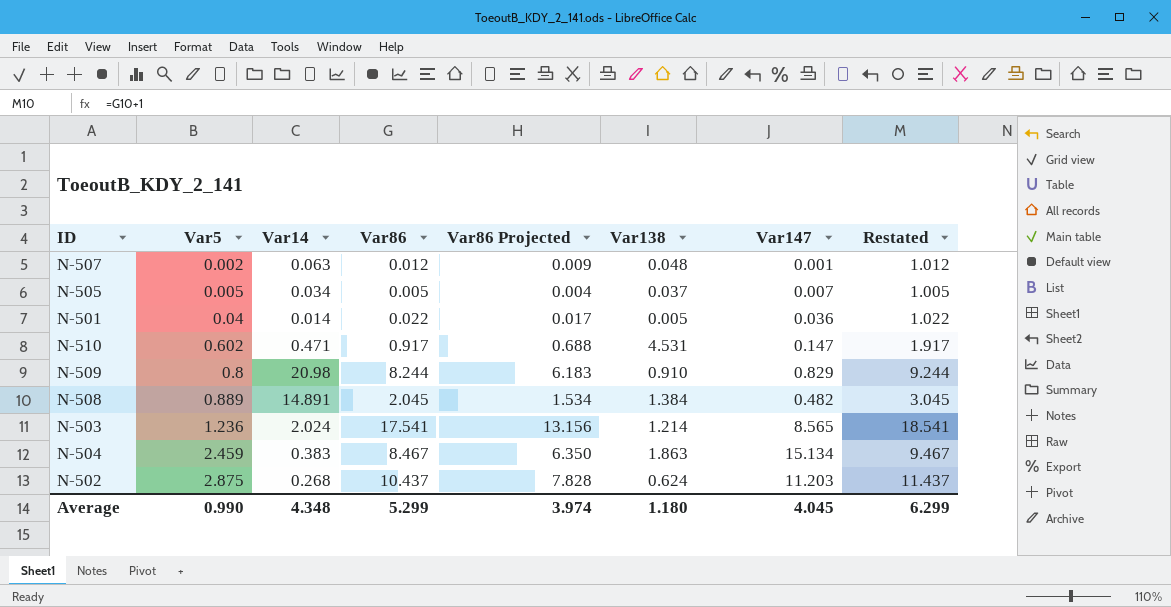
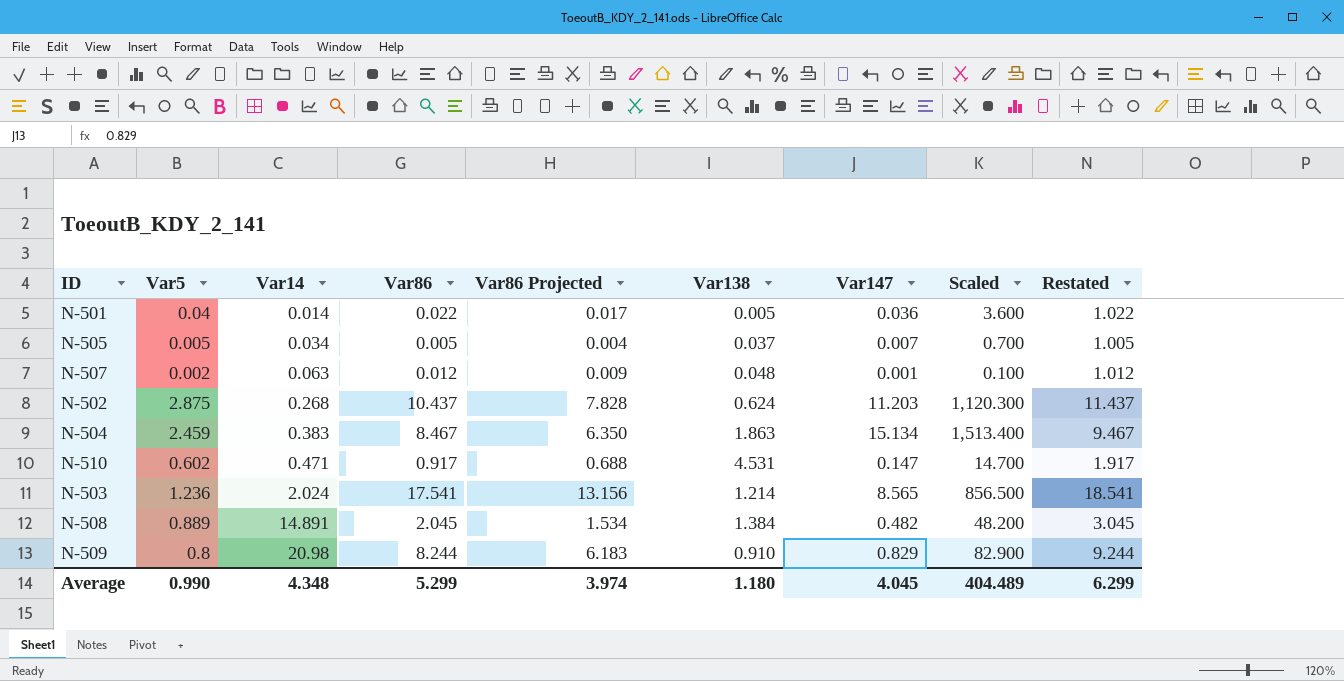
row order: Var5 ascending -> Var14 ascending
column Scaled | formula: none -> [Var147] * 100

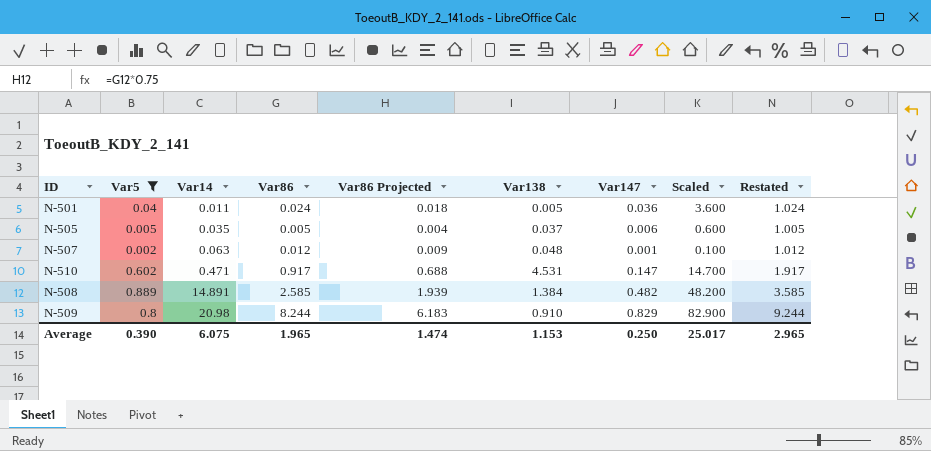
filter: none -> Var5 <= 0.889
N-501 | Var14: 0.014 -> 0.011
N-501 | Var86: 0.022 -> 0.024
N-501 | Var86 Projected: 0.017 -> 0.018
N-501 | Restated: 1.022 -> 1.024
N-505 | Var14: 0.034 -> 0.035
N-505 | Var147: 0.007 -> 0.006
N-505 | Scaled: 0.700 -> 0.600
N-508 | Var86: 2.045 -> 2.585
N-508 | Var86 Projected: 1.534 -> 1.939
N-508 | Restated: 3.045 -> 3.585
Average | Var5: 0.990 -> 0.390
Average | Var14: 4.348 -> 6.075
Average | Var86: 5.299 -> 1.965
Average | Var86 Projected: 3.974 -> 1.474
Average | Var138: 1.180 -> 1.153
Average | Var147: 4.045 -> 0.250
Average | Scaled: 404.489 -> 25.017
Average | Restated: 6.299 -> 2.965

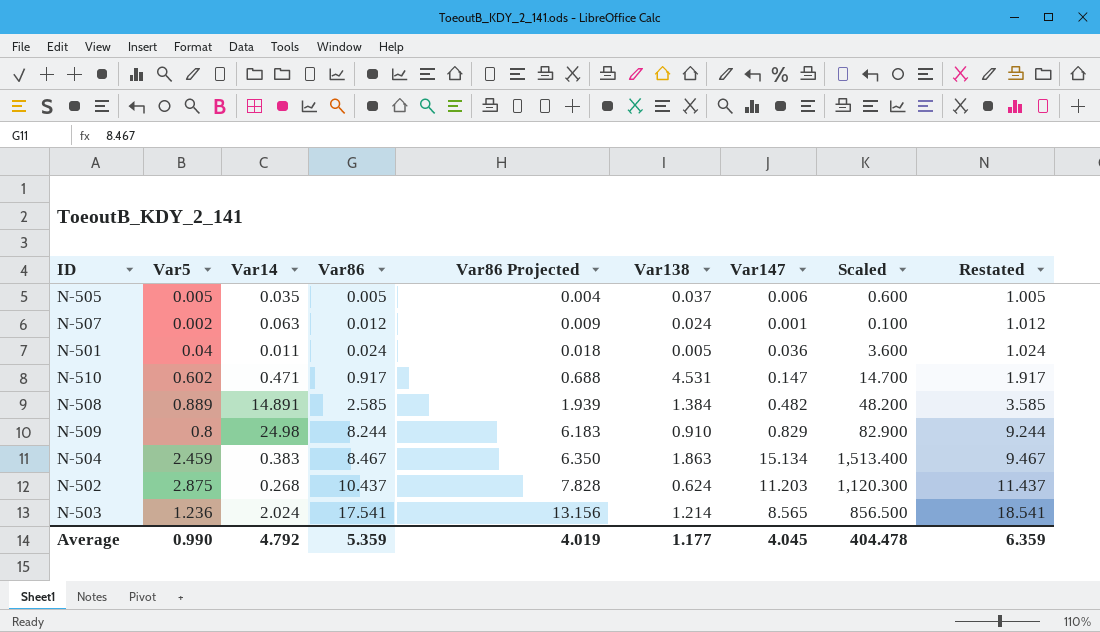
filter: Var5 <= 0.889 -> none
row order: Var14 ascending -> Var86 ascending
N-507 | Var138: 0.048 -> 0.024
N-509 | Var14: 20.98 -> 24.98
Average | Var5: 0.390 -> 0.990
Average | Var14: 6.075 -> 4.792
Average | Var86: 1.965 -> 5.359
Average | Var86 Projected: 1.474 -> 4.019
Average | Var138: 1.153 -> 1.177
Average | Var147: 0.250 -> 4.045
Average | Scaled: 25.017 -> 404.478
Average | Restated: 2.965 -> 6.359

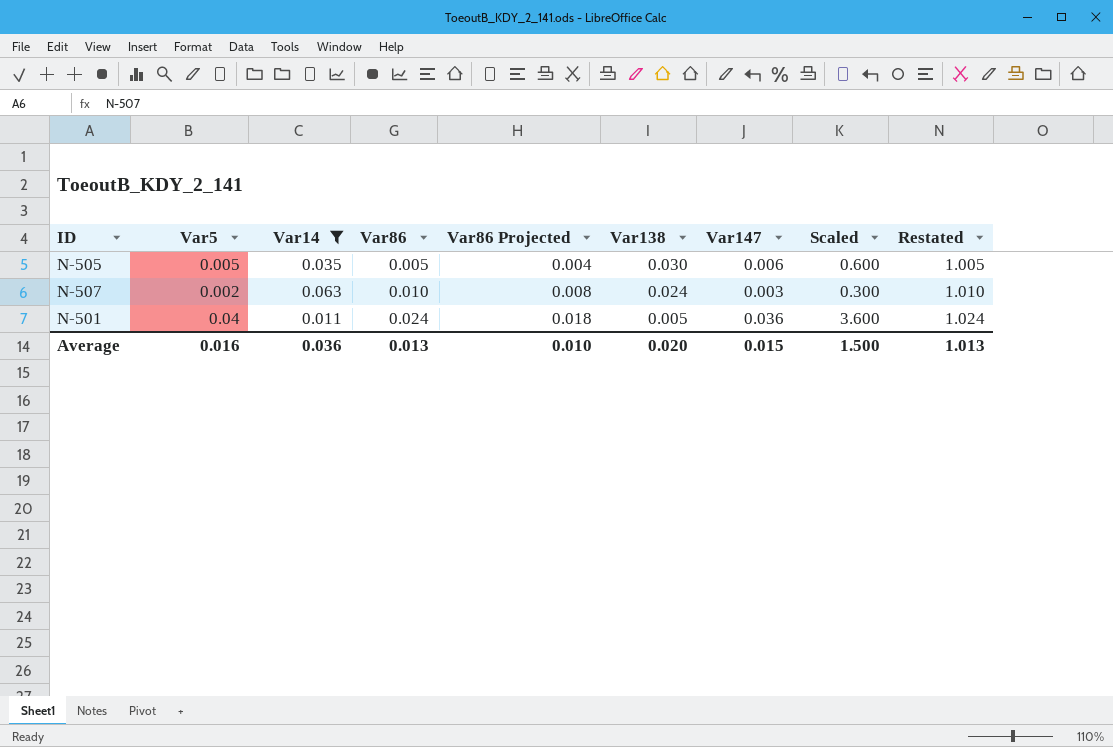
filter: none -> Var14 <= 0.063
N-505 | Var138: 0.037 -> 0.030
N-507 | Var86: 0.012 -> 0.010
N-507 | Var86 Projected: 0.009 -> 0.008
N-507 | Var147: 0.001 -> 0.003
N-507 | Scaled: 0.100 -> 0.300
N-507 | Restated: 1.012 -> 1.010
Average | Var5: 0.990 -> 0.016
Average | Var14: 4.792 -> 0.036
Average | Var86: 5.359 -> 0.013
Average | Var86 Projected: 4.019 -> 0.010
Average | Var138: 1.177 -> 0.020
Average | Var147: 4.045 -> 0.015
Average | Scaled: 404.478 -> 1.500
Average | Restated: 6.359 -> 1.013

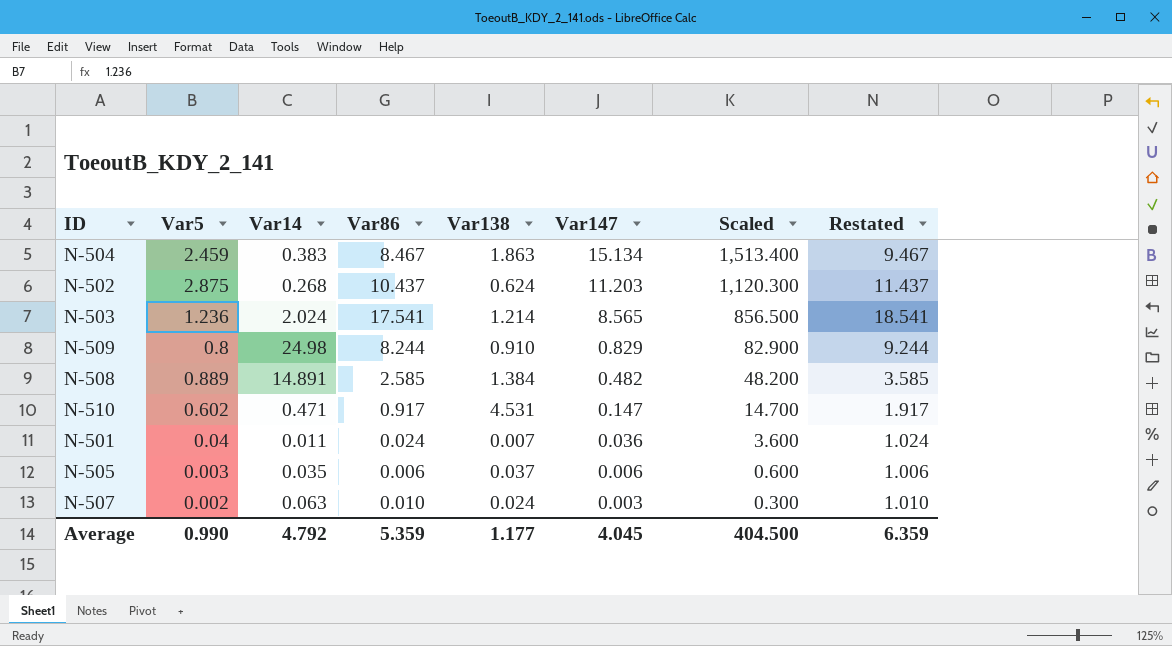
filter: Var14 <= 0.063 -> none
row order: Var86 ascending -> Var147 descending
column Var86 Projected | formula: [Var86] * 0.75 -> none
N-501 | Var138: 0.005 -> 0.007
N-505 | Var5: 0.005 -> 0.003
N-505 | Var86: 0.005 -> 0.006
N-505 | Var138: 0.030 -> 0.037
N-505 | Restated: 1.005 -> 1.006
Average | Var5: 0.016 -> 0.990
Average | Var14: 0.036 -> 4.792
Average | Var86: 0.013 -> 5.359
Average | Var138: 0.020 -> 1.177
Average | Var147: 0.015 -> 4.045
Average | Scaled: 1.500 -> 404.500
Average | Restated: 1.013 -> 6.359

